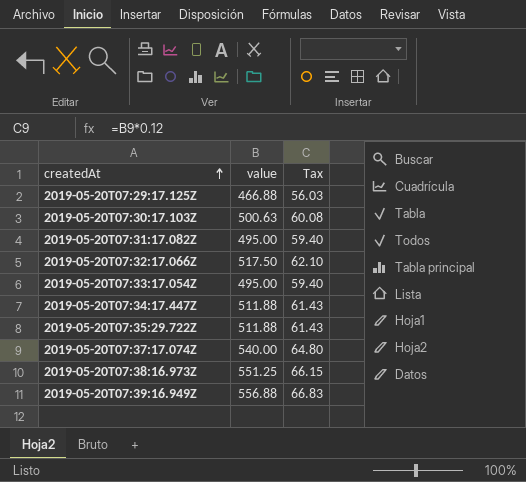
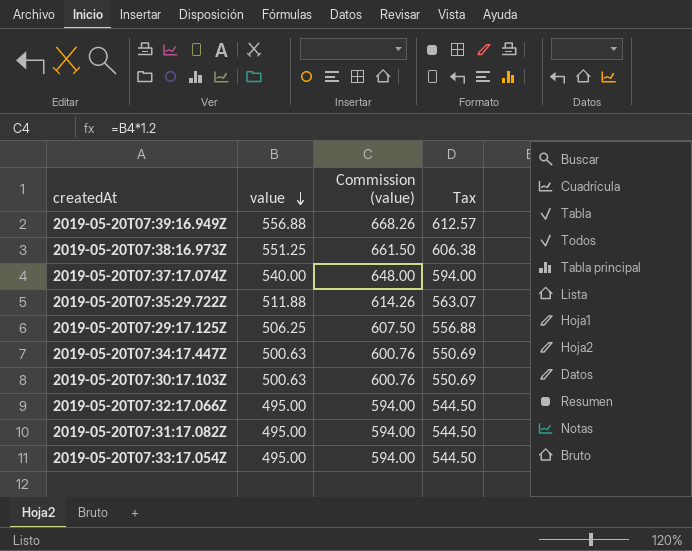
row order: createdAt ascending -> value descending
column Commission (value) | formula: none -> [value] * 1.2
column Tax | formula: [value] * 0.12 -> [value] * 1.1
2019-05-20T07:29:17.125Z | value: 466.88 -> 506.25
2019-05-20T07:34:17.447Z | value: 511.88 -> 500.63
2019-05-20T07:32:17.066Z | value: 517.50 -> 495.00

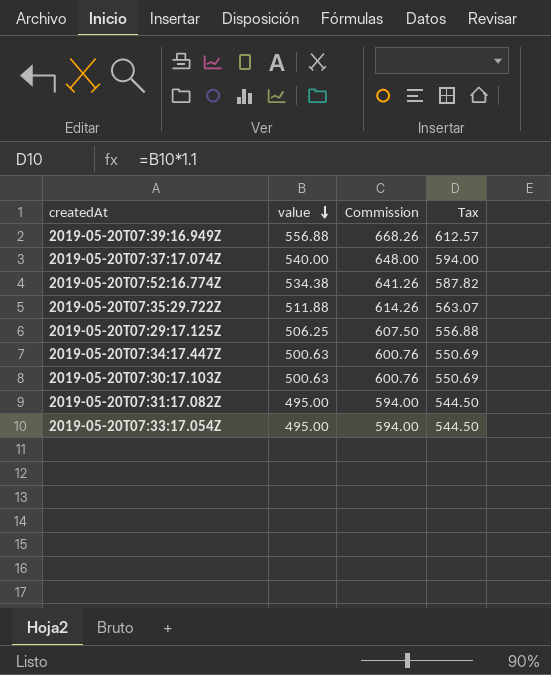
column name: Commission (value) -> Commission
row 2019-05-20T07:38:16.973Z: 551.25 | 661.50 | 606.38 -> none
row 2019-05-20T07:32:17.066Z: 495.00 | 594.00 | 544.50 -> none
row 2019-05-20T07:52:16.774Z: none -> 534.38 | 641.26 | 587.82

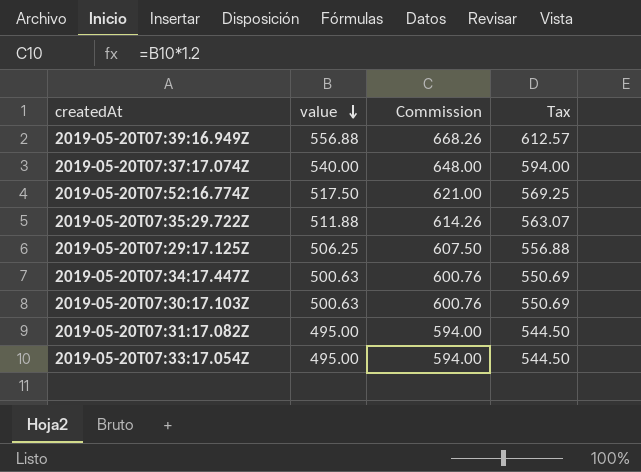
2019-05-20T07:52:16.774Z | value: 534.38 -> 517.50
2019-05-20T07:52:16.774Z | Commission: 641.26 -> 621.00
2019-05-20T07:52:16.774Z | Tax: 587.82 -> 569.25

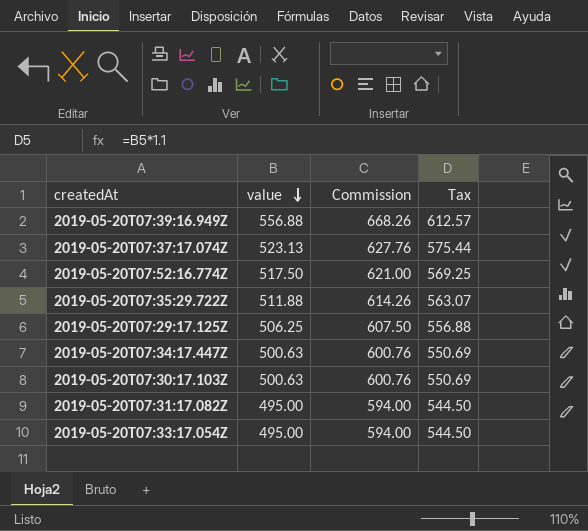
2019-05-20T07:37:17.074Z | value: 540.00 -> 523.13
2019-05-20T07:37:17.074Z | Commission: 648.00 -> 627.76
2019-05-20T07:37:17.074Z | Tax: 594.00 -> 575.44

